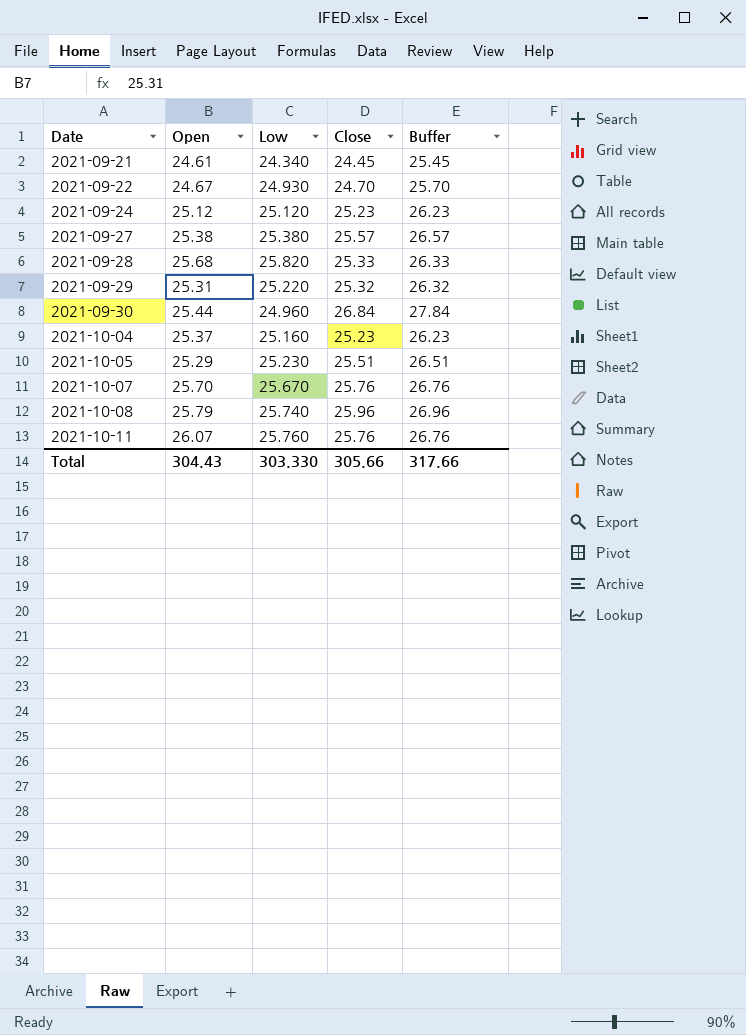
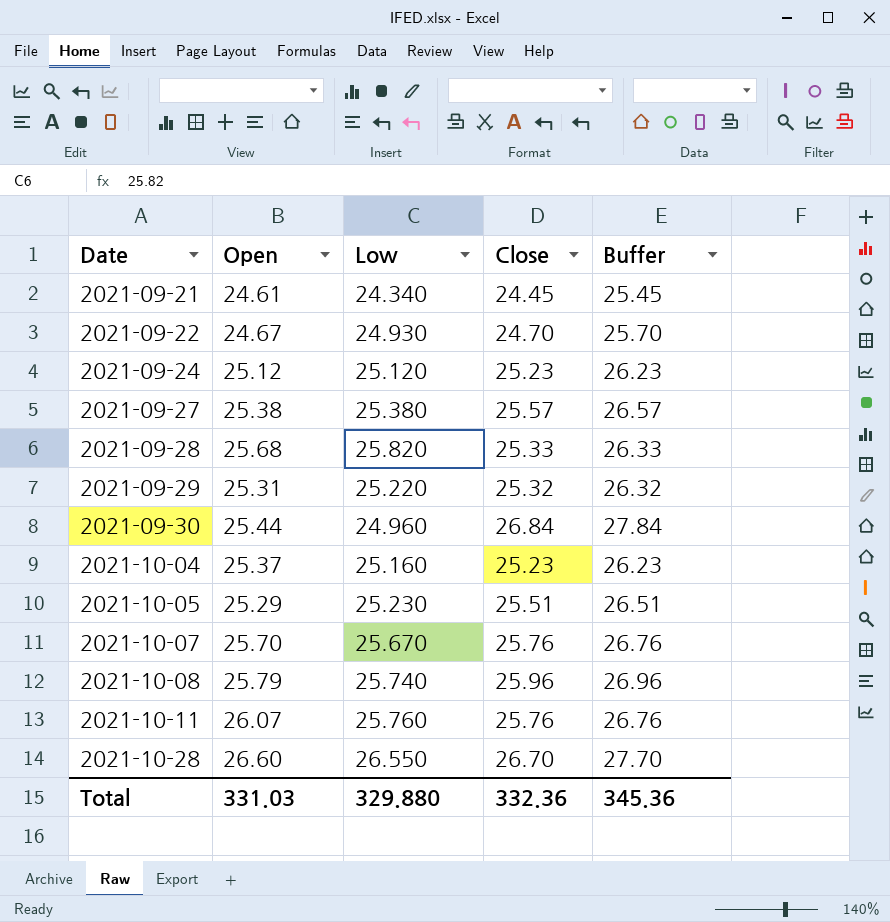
row 2021-10-28: none -> 26.60 | 26.550 | 26.70 | 27.70
Total | Open: 304.43 -> 331.03
Total | Low: 303.330 -> 329.880
Total | Close: 305.66 -> 332.36
Total | Buffer: 317.66 -> 345.36

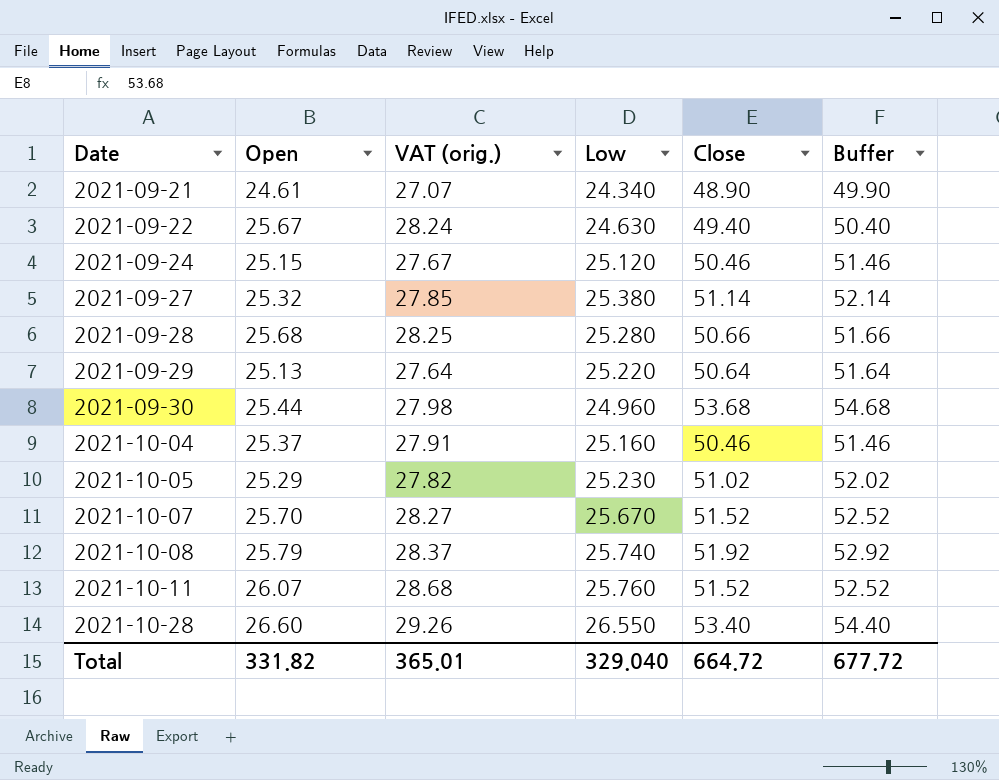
column VAT (orig.) | formula: none -> [Open] * 1.1
2021-09-21 | Close: 24.45 -> 48.90
2021-09-21 | Buffer: 25.45 -> 49.90
2021-09-22 | Open: 24.67 -> 25.67
2021-09-22 | Low: 24.930 -> 24.630
2021-09-22 | Close: 24.70 -> 49.40
2021-09-22 | Buffer: 25.70 -> 50.40
2021-09-24 | Open: 25.12 -> 25.15
2021-09-24 | Close: 25.23 -> 50.46
2021-09-24 | Buffer: 26.23 -> 51.46
2021-09-27 | Open: 25.38 -> 25.32
2021-09-27 | Close: 25.57 -> 51.14
2021-09-27 | Buffer: 26.57 -> 52.14
2021-09-28 | Low: 25.820 -> 25.280
2021-09-28 | Close: 25.33 -> 50.66
2021-09-28 | Buffer: 26.33 -> 51.66
2021-09-29 | Open: 25.31 -> 25.13
2021-09-29 | Close: 25.32 -> 50.64
2021-09-29 | Buffer: 26.32 -> 51.64
2021-09-30 | Close: 26.84 -> 53.68
2021-09-30 | Buffer: 27.84 -> 54.68
2021-10-04 | Close: 25.23 -> 50.46
2021-10-04 | Buffer: 26.23 -> 51.46
2021-10-05 | Close: 25.51 -> 51.02
2021-10-05 | Buffer: 26.51 -> 52.02
2021-10-07 | Close: 25.76 -> 51.52
2021-10-07 | Buffer: 26.76 -> 52.52
2021-10-08 | Close: 25.96 -> 51.92
2021-10-08 | Buffer: 26.96 -> 52.92
2021-10-11 | Close: 25.76 -> 51.52
2021-10-11 | Buffer: 26.76 -> 52.52
2021-10-28 | Close: 26.70 -> 53.40
2021-10-28 | Buffer: 27.70 -> 54.40
Total | Open: 331.03 -> 331.82
Total | Low: 329.880 -> 329.040
Total | Close: 332.36 -> 664.72
Total | Buffer: 345.36 -> 677.72

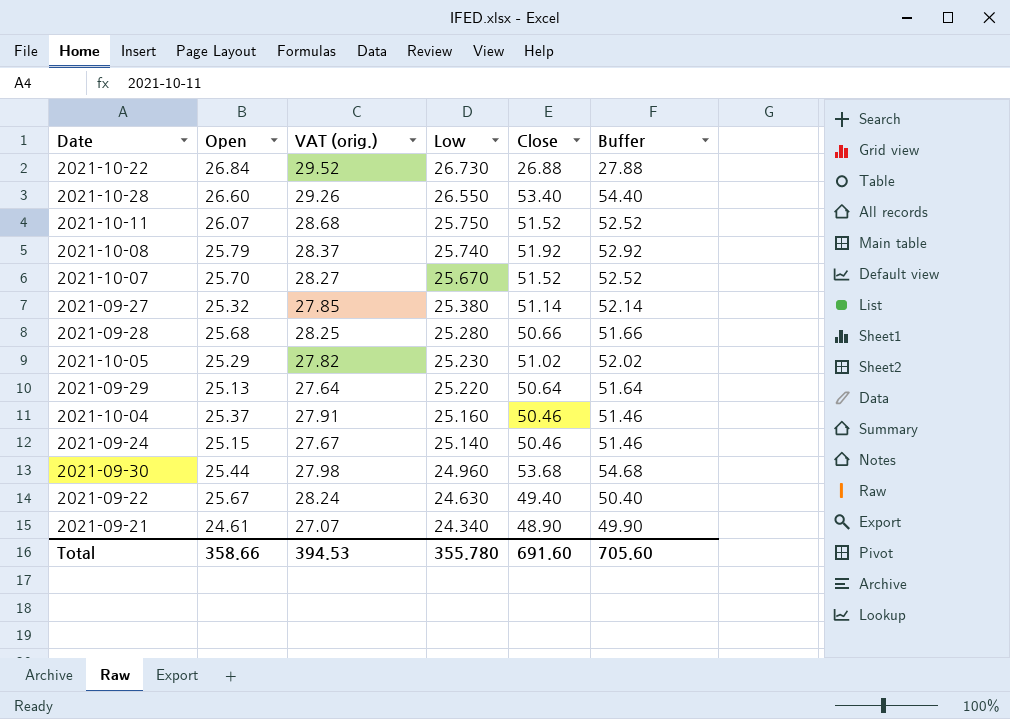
row order: Date ascending -> Low descending
row 2021-10-22: none -> 26.84 | 29.52 | 26.730 | 26.88 | 27.88
2021-10-11 | Low: 25.760 -> 25.750
2021-09-24 | Low: 25.120 -> 25.140
Total | Open: 331.82 -> 358.66
Total | VAT (orig.): 365.01 -> 394.53
Total | Low: 329.040 -> 355.780
Total | Close: 664.72 -> 691.60
Total | Buffer: 677.72 -> 705.60

